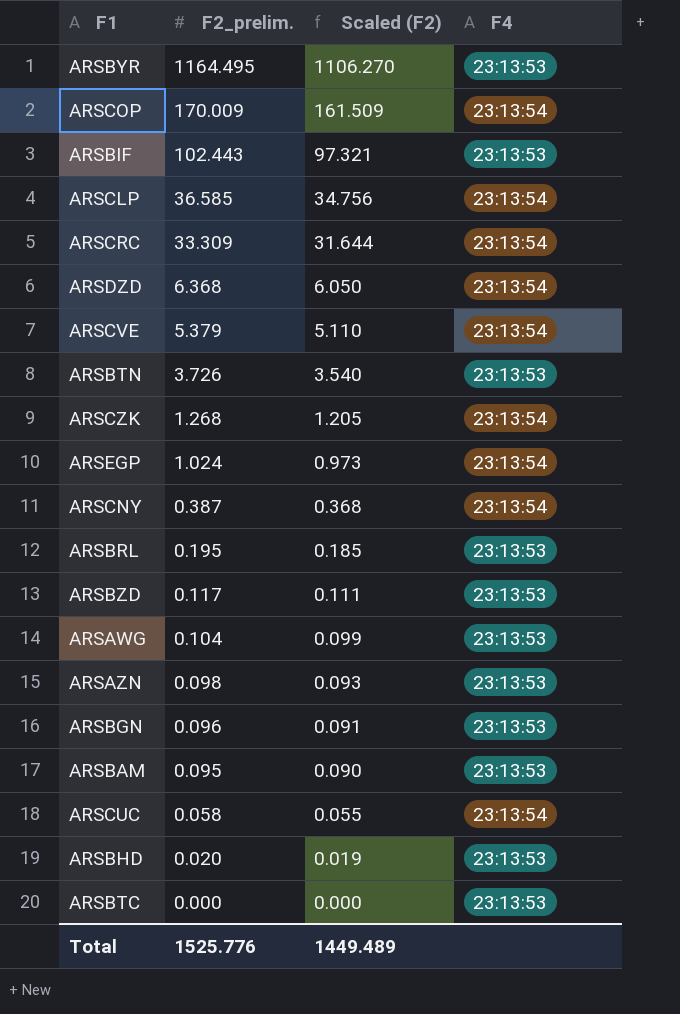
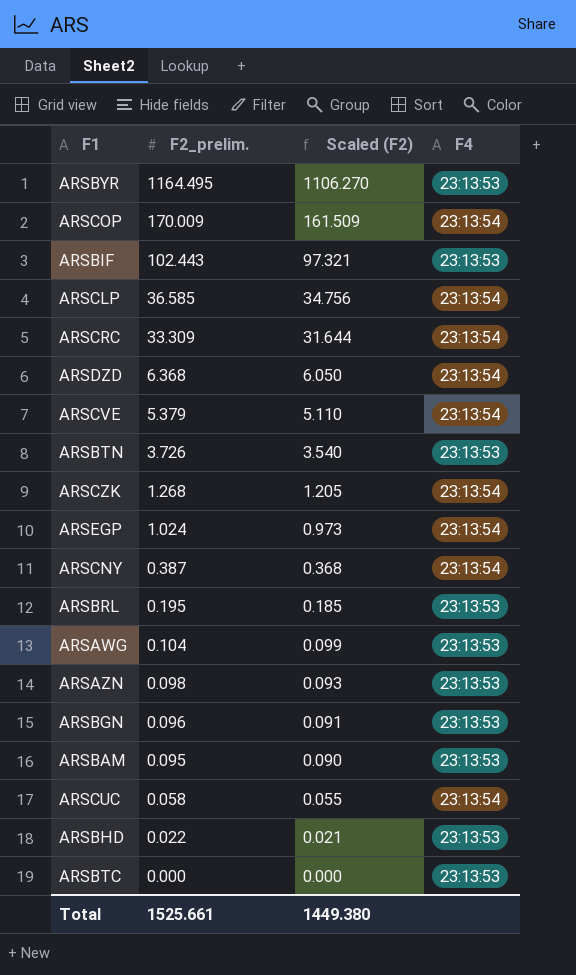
row ARSBZD: 0.117 | 0.111 | 23:13:53 -> none
ARSBHD | F2_prelim.: 0.020 -> 0.022
ARSBHD | Scaled (F2): 0.019 -> 0.021
Total | F2_prelim.: 1525.776 -> 1525.661
Total | Scaled (F2): 1449.489 -> 1449.380

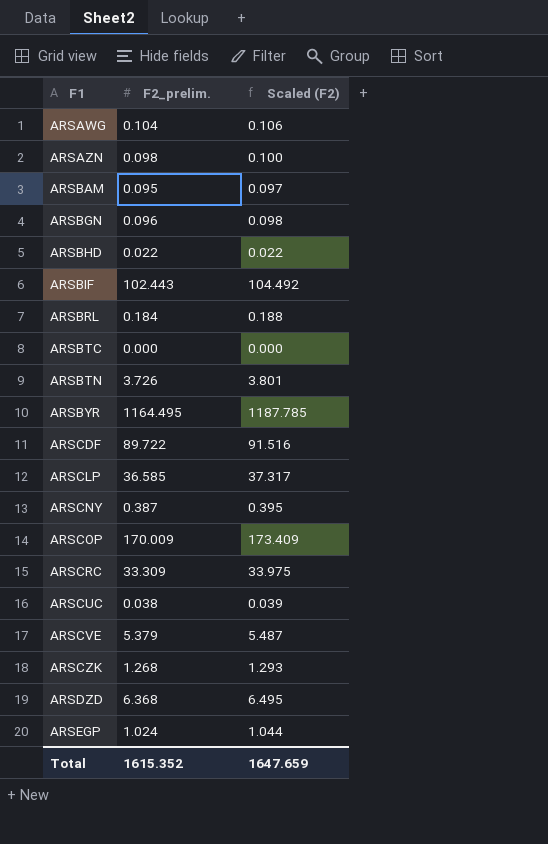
row order: F2_prelim. descending -> F1 ascending
column F4 | position: 4 -> none
column Scaled (F2) | formula: [F2_prelim.] * 0.95 -> [F2_prelim.] * 1.02
ARSBRL | F2_prelim.: 0.195 -> 0.184
row ARSCDF: none -> 89.722 | 91.516
ARSCUC | F2_prelim.: 0.058 -> 0.038
Total | F2_prelim.: 1525.661 -> 1615.352
Total | Scaled (F2): 1449.380 -> 1647.659

